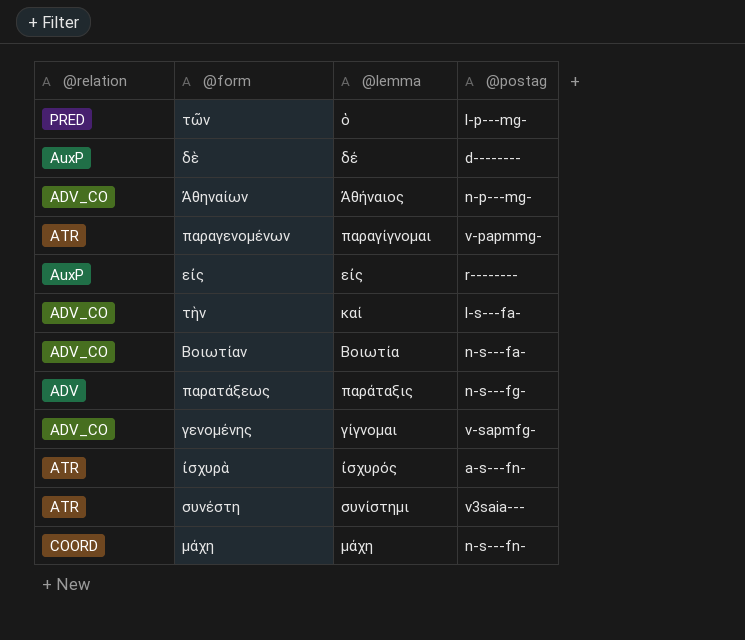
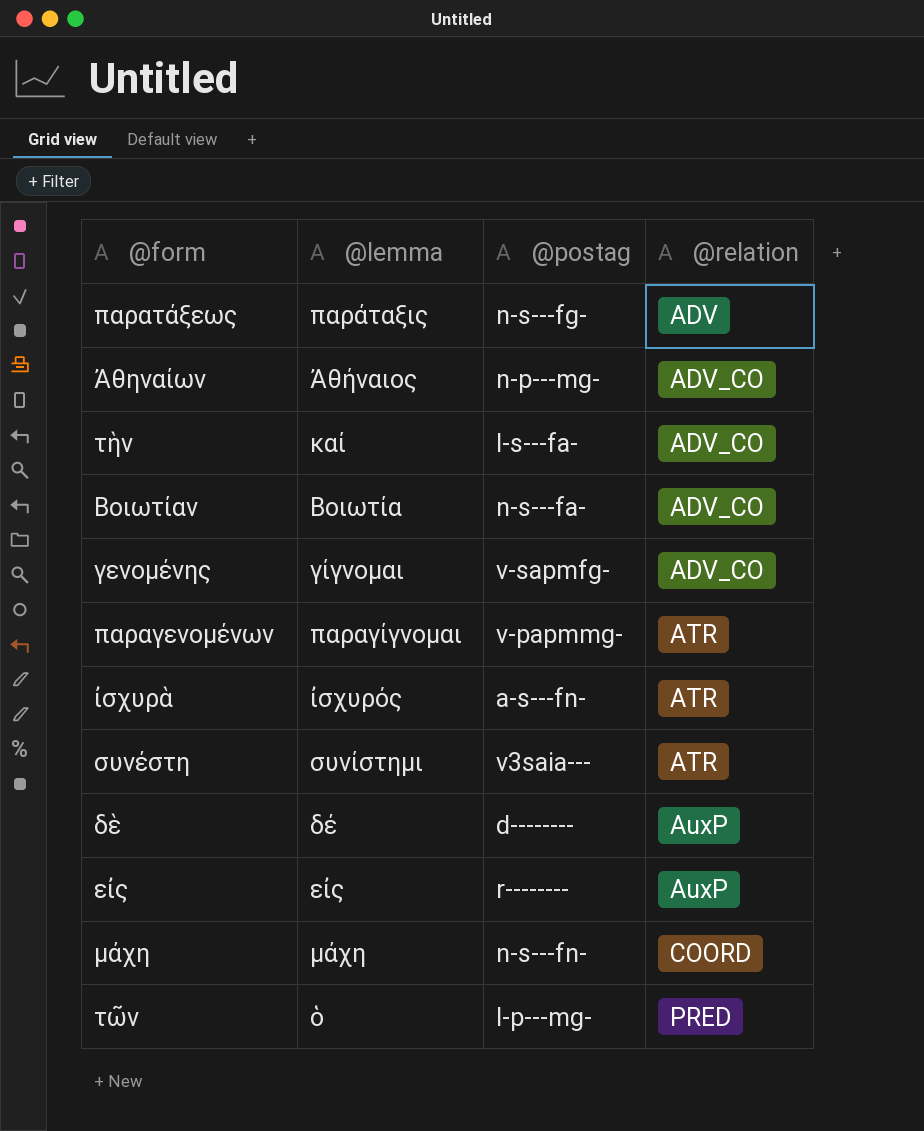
row order: none -> @relation ascending
column @relation | position: 1 -> 4

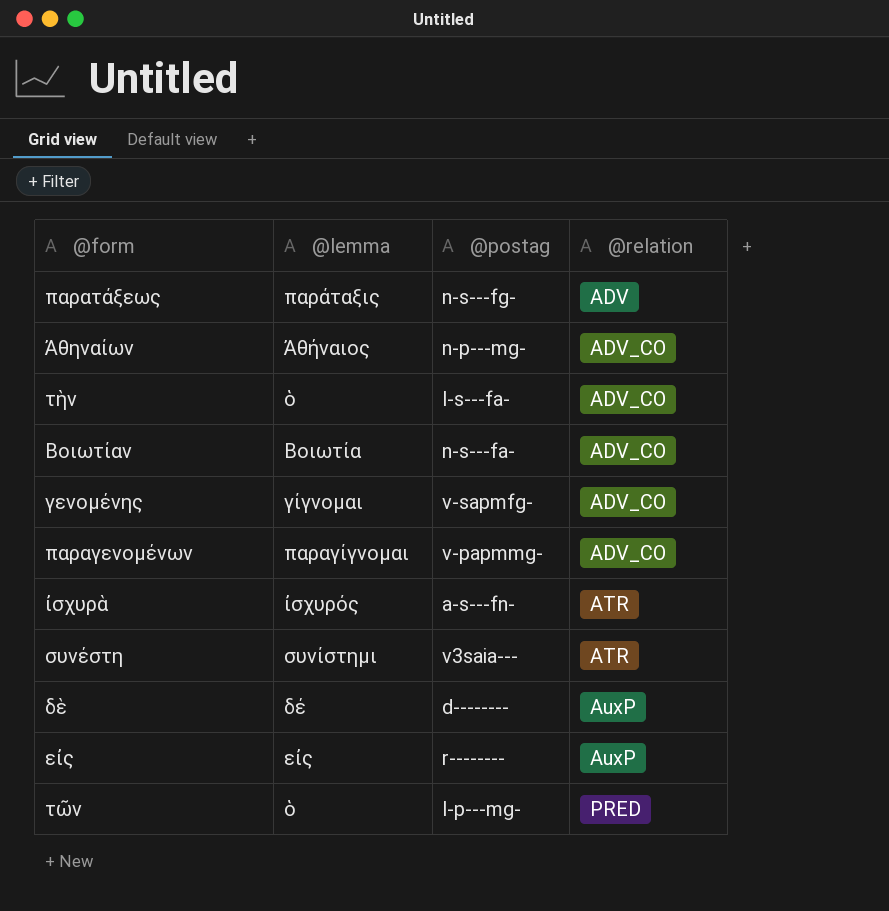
row μάχη: μάχη | n-s---fn- | COORD -> none
τὴν | @lemma: καί -> ὁ
παραγενομένων | @relation: ATR -> ADV_CO

